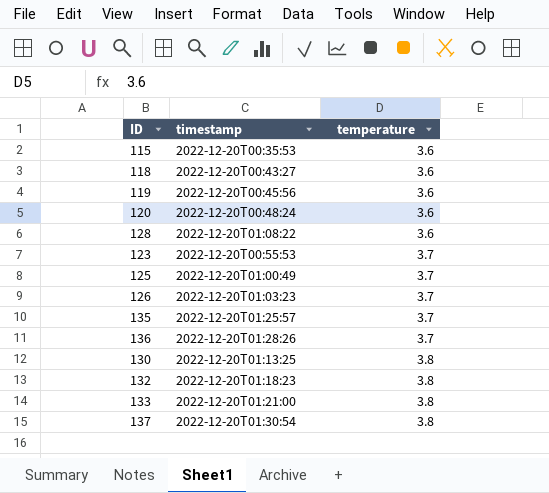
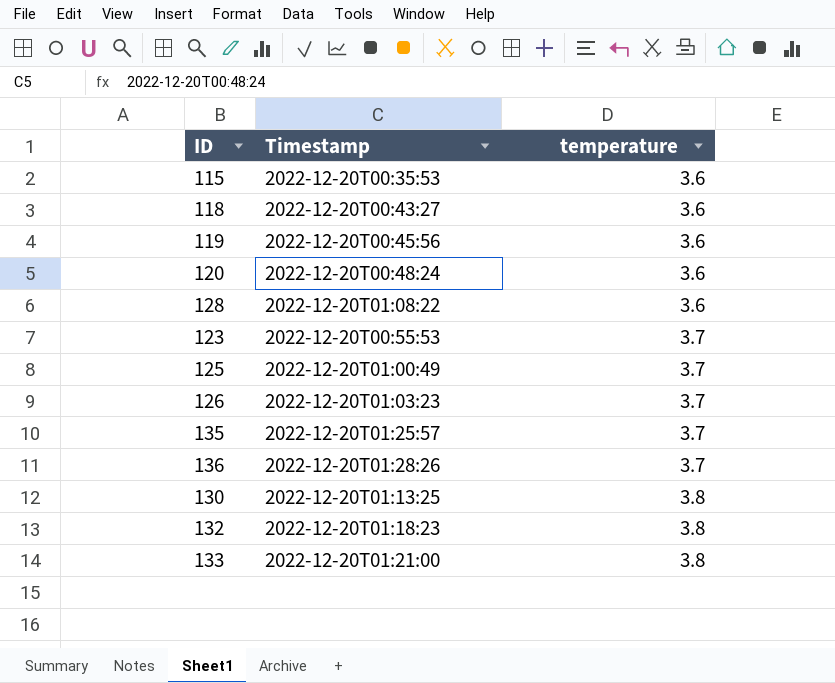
column name: timestamp -> Timestamp
row 137: 2022-12-20T01:30:54 | 3.8 -> none

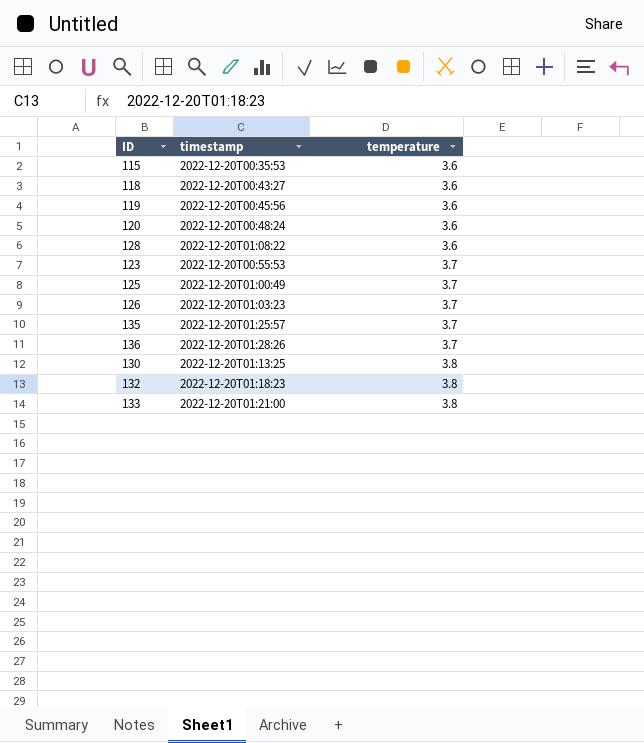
column name: Timestamp -> timestamp

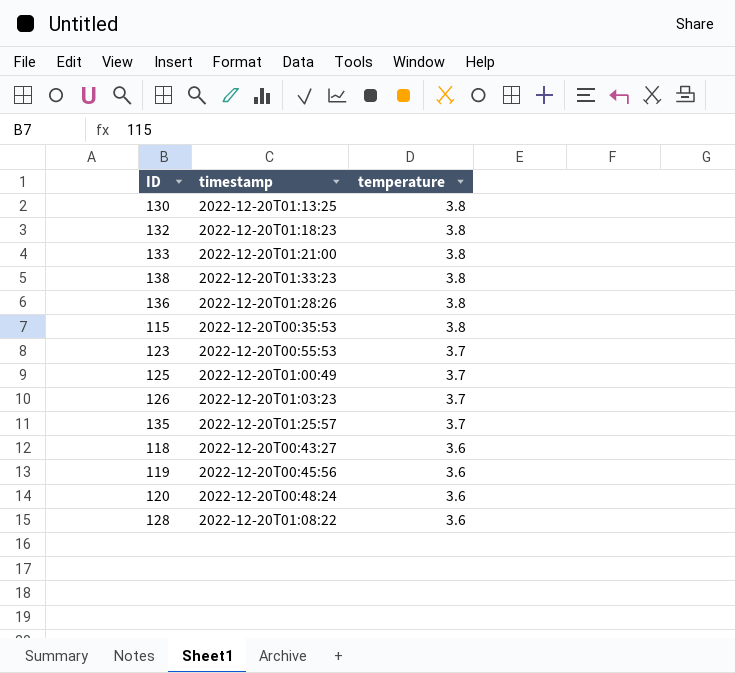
row order: temperature ascending -> temperature descending
row 138: none -> 2022-12-20T01:33:23 | 3.8
136 | temperature: 3.7 -> 3.8
115 | temperature: 3.6 -> 3.8

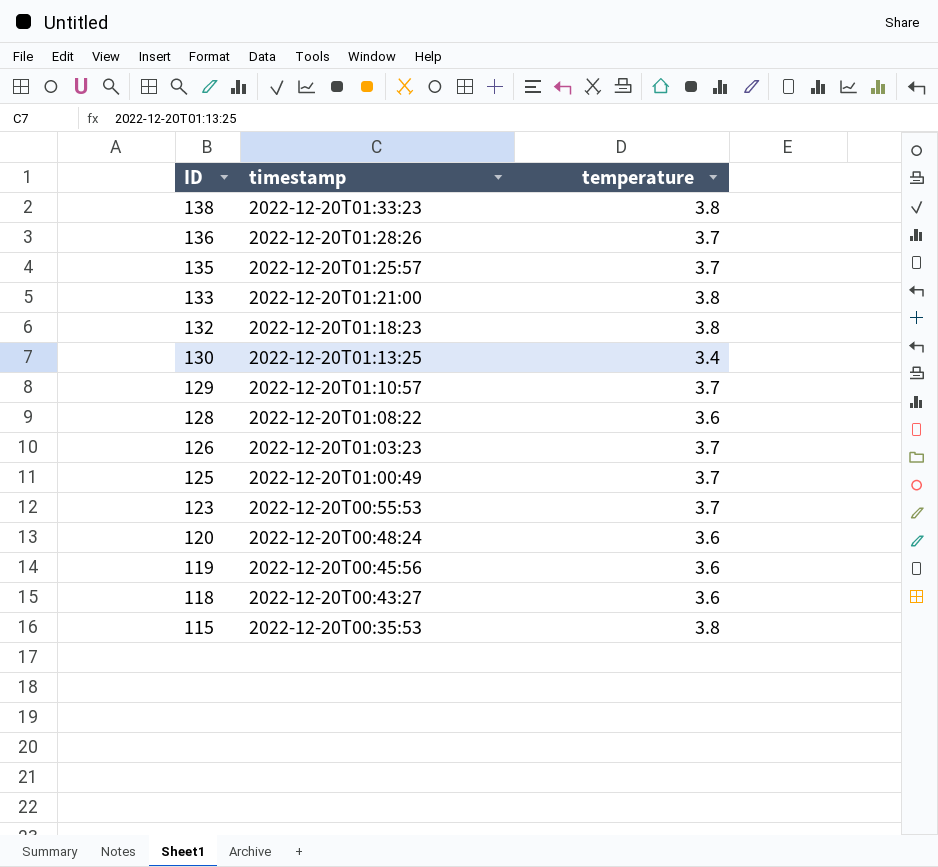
row order: temperature descending -> ID descending
136 | temperature: 3.8 -> 3.7
130 | temperature: 3.8 -> 3.4
row 129: none -> 2022-12-20T01:10:57 | 3.7

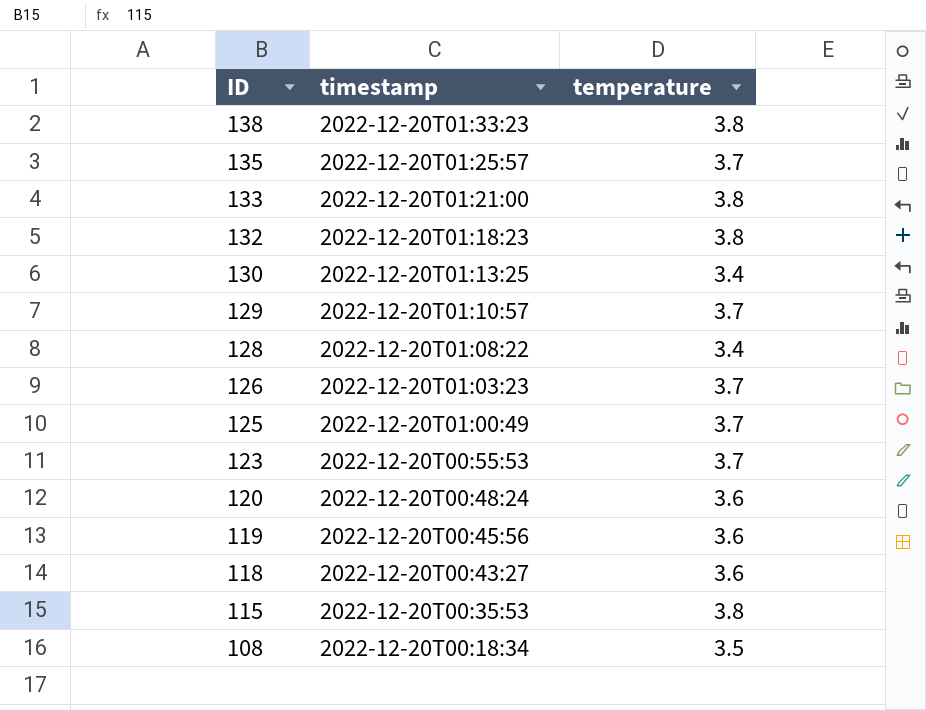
row 136: 2022-12-20T01:28:26 | 3.7 -> none
128 | temperature: 3.6 -> 3.4
row 108: none -> 2022-12-20T00:18:34 | 3.5

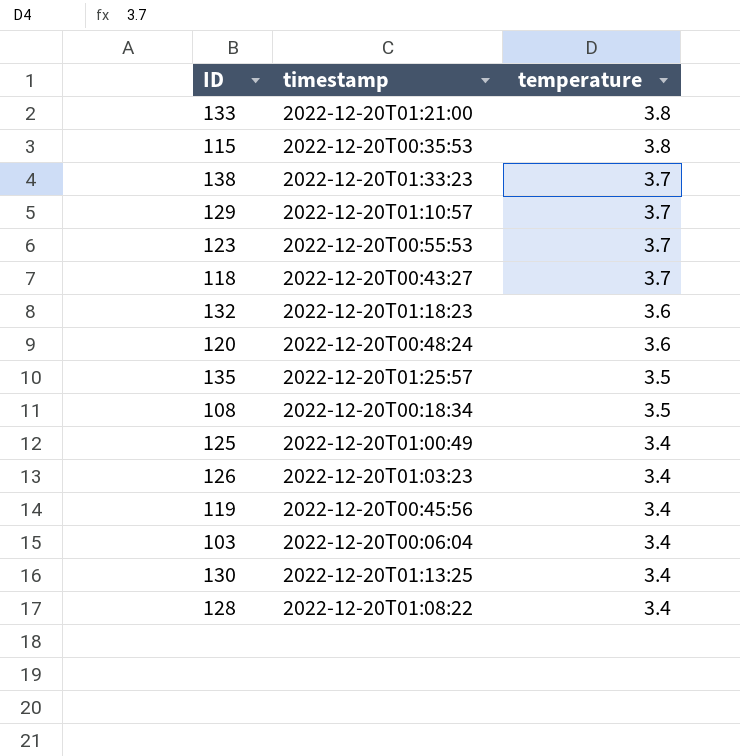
row order: ID descending -> temperature descending
138 | temperature: 3.8 -> 3.7
118 | temperature: 3.6 -> 3.7
132 | temperature: 3.8 -> 3.6
135 | temperature: 3.7 -> 3.5
125 | temperature: 3.7 -> 3.4
126 | temperature: 3.7 -> 3.4
119 | temperature: 3.6 -> 3.4
row 103: none -> 2022-12-20T00:06:04 | 3.4

